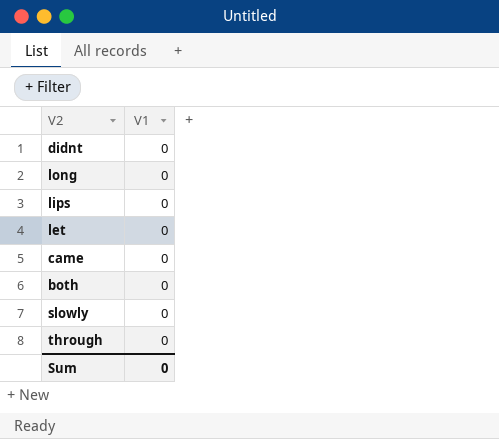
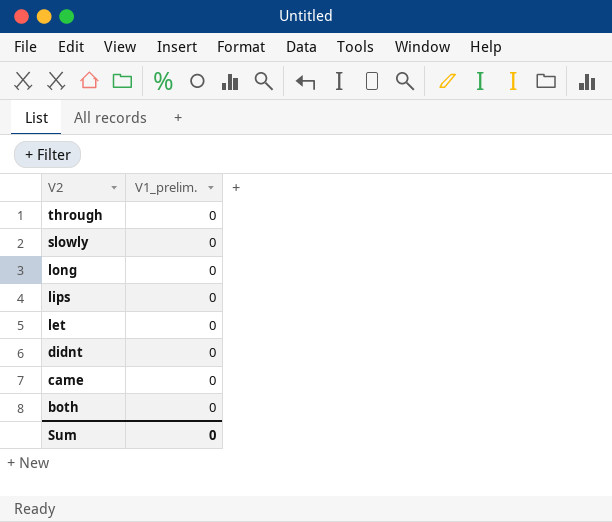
row order: none -> V2 descending
column name: V1 -> V1_prelim.

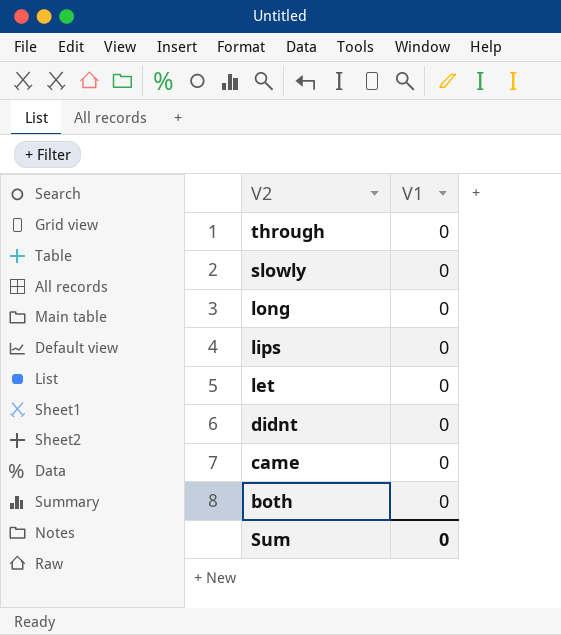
column name: V1_prelim. -> V1

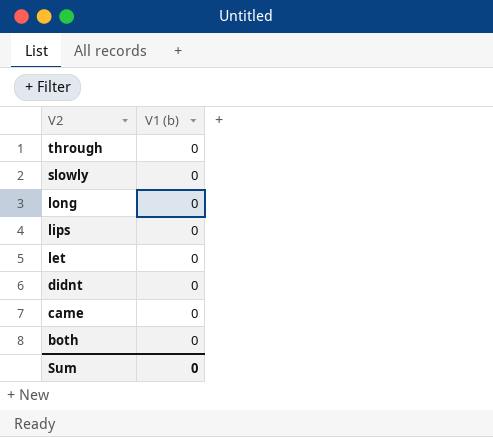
column name: V1 -> V1 (b)

